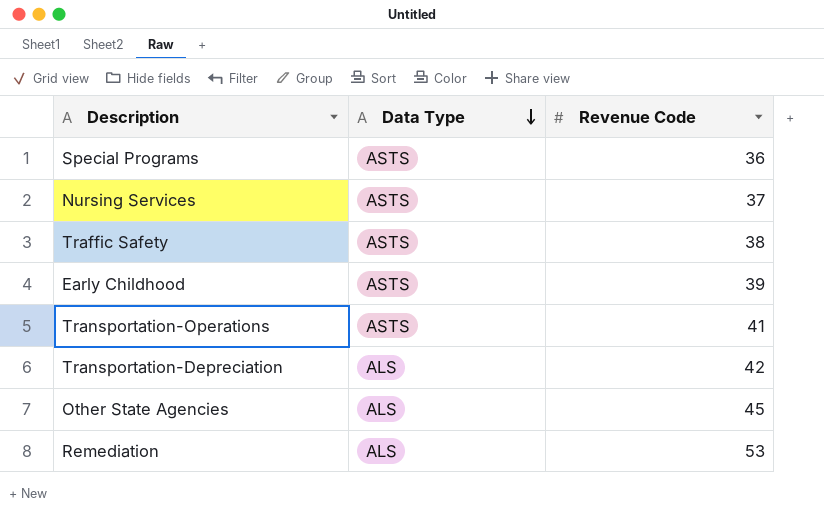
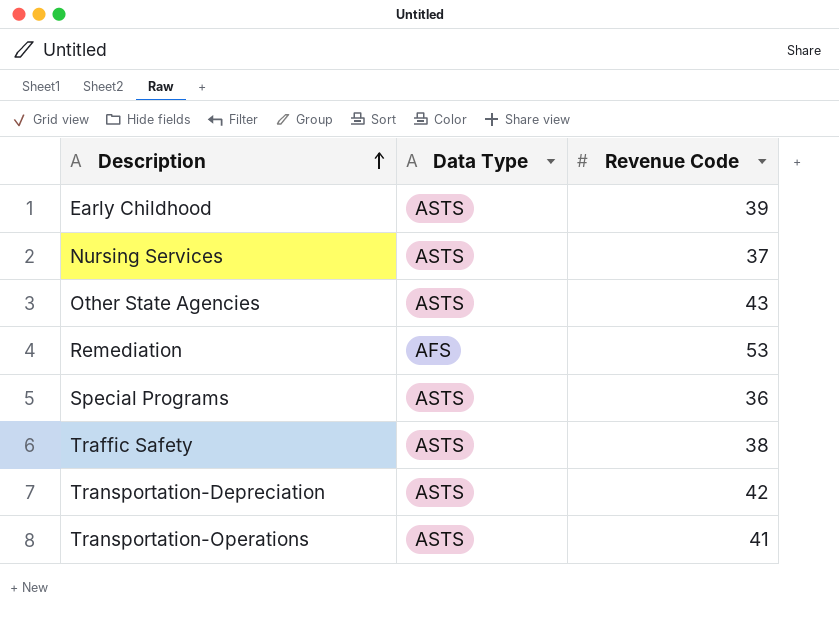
row order: Data Type descending -> Description ascending
Other State Agencies | Data Type: ALS -> ASTS
Other State Agencies | Revenue Code: 45 -> 43
Remediation | Data Type: ALS -> AFS
Transportation-Depreciation | Data Type: ALS -> ASTS

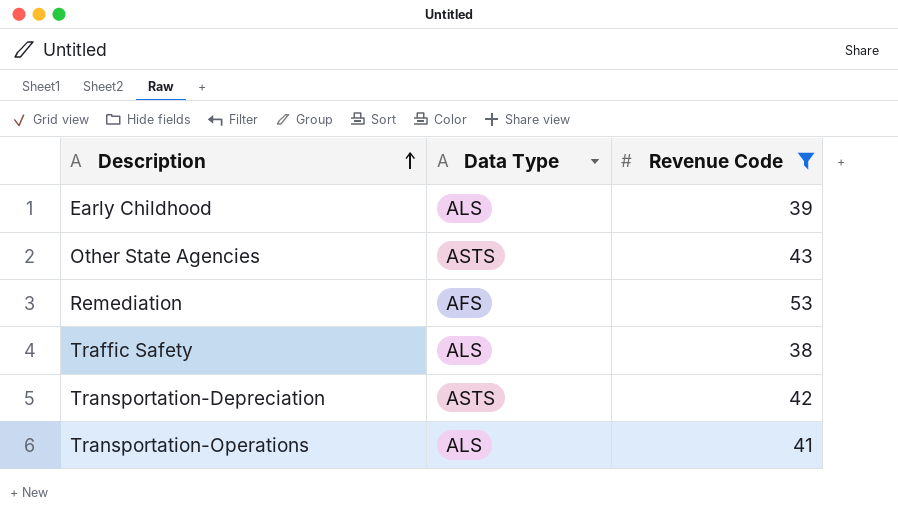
filter: none -> Revenue Code >= 38
Early Childhood | Data Type: ASTS -> ALS
Traffic Safety | Data Type: ASTS -> ALS
Transportation-Operations | Data Type: ASTS -> ALS

